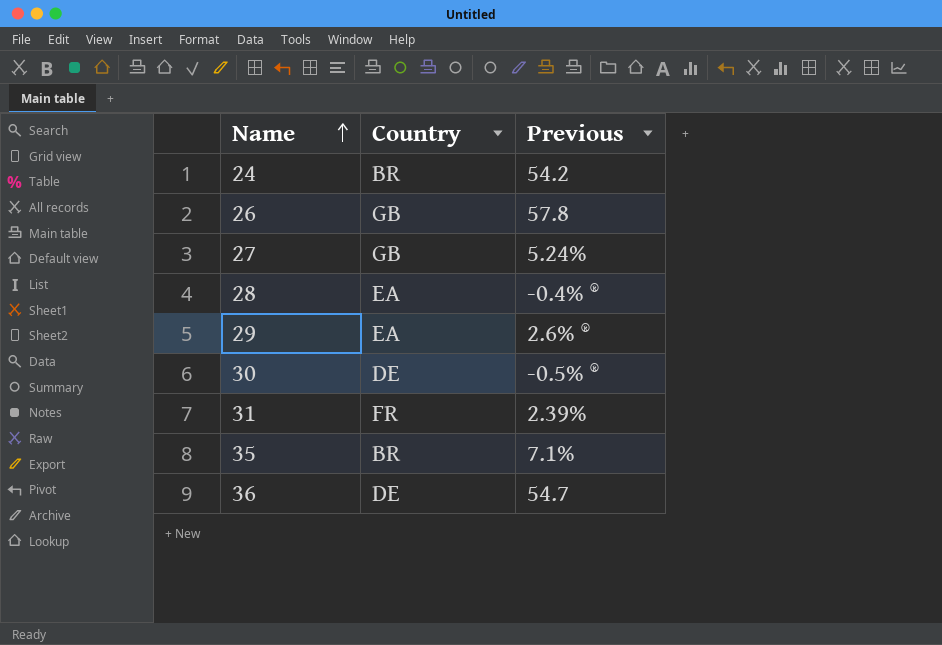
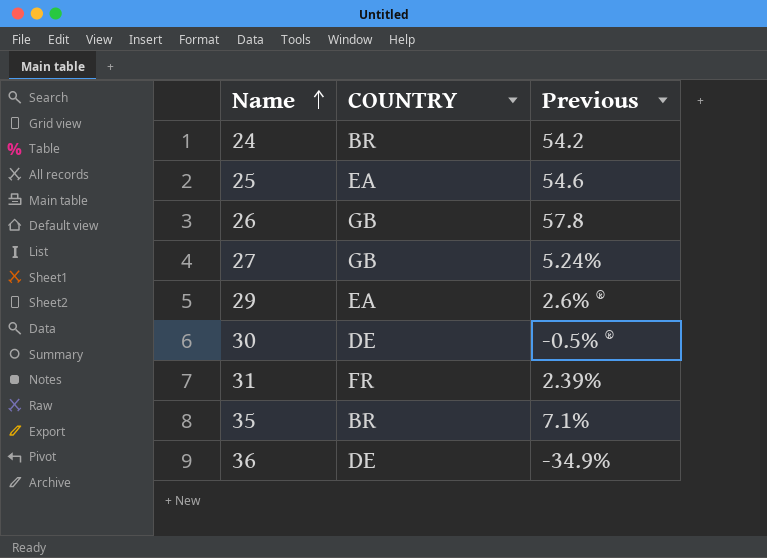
column name: Country -> COUNTRY
row 28: EA | -0.4% ® -> none
row 25: none -> EA | 54.6
36 | Previous: 54.7 -> -34.9%

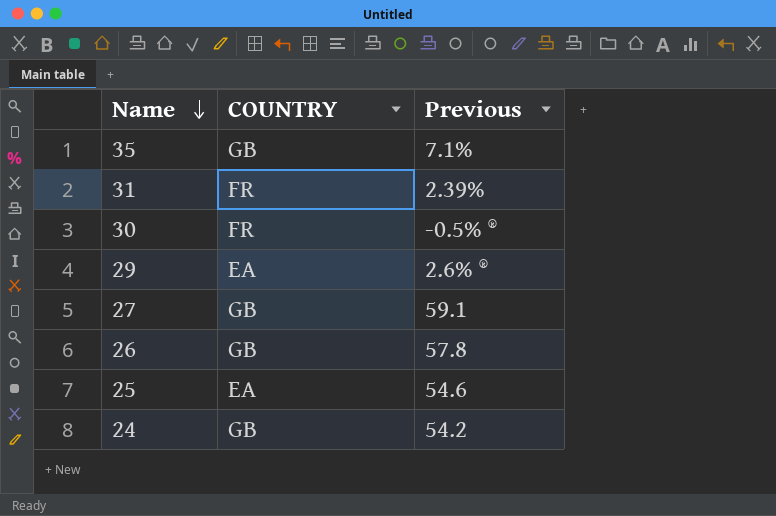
row order: Name ascending -> Name descending
row 36: DE | -34.9% -> none
35 | COUNTRY: BR -> GB
30 | COUNTRY: DE -> FR
27 | Previous: 5.24% -> 59.1
24 | COUNTRY: BR -> GB

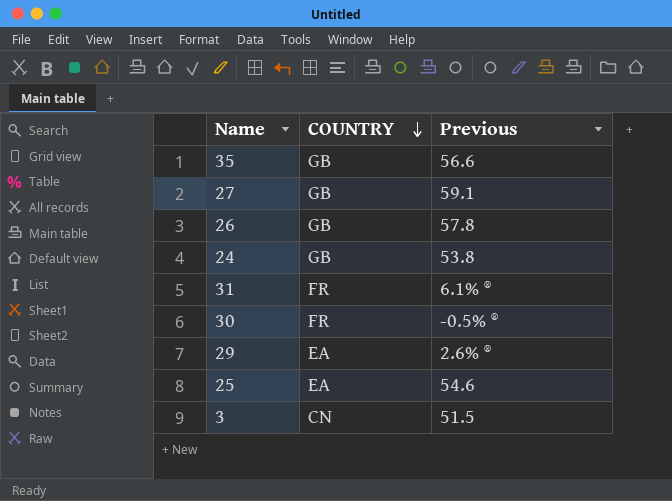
row order: Name descending -> COUNTRY descending
35 | Previous: 7.1% -> 56.6
24 | Previous: 54.2 -> 53.8
31 | Previous: 2.39% -> 6.1% ®
row 3: none -> CN | 51.5

